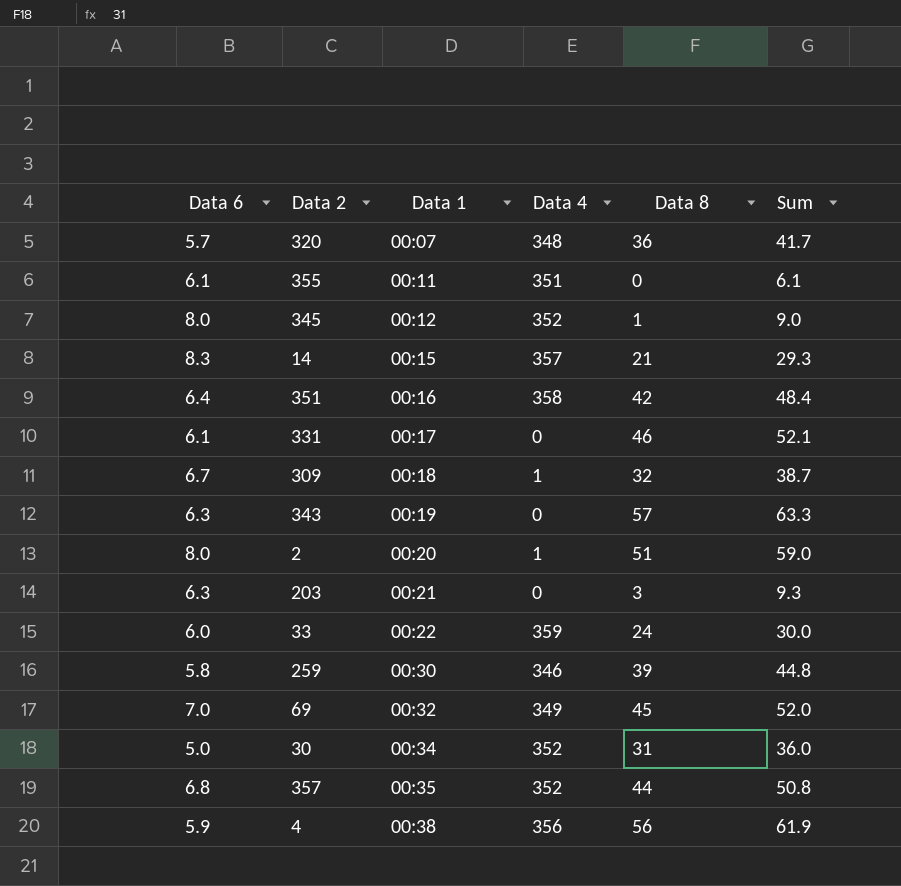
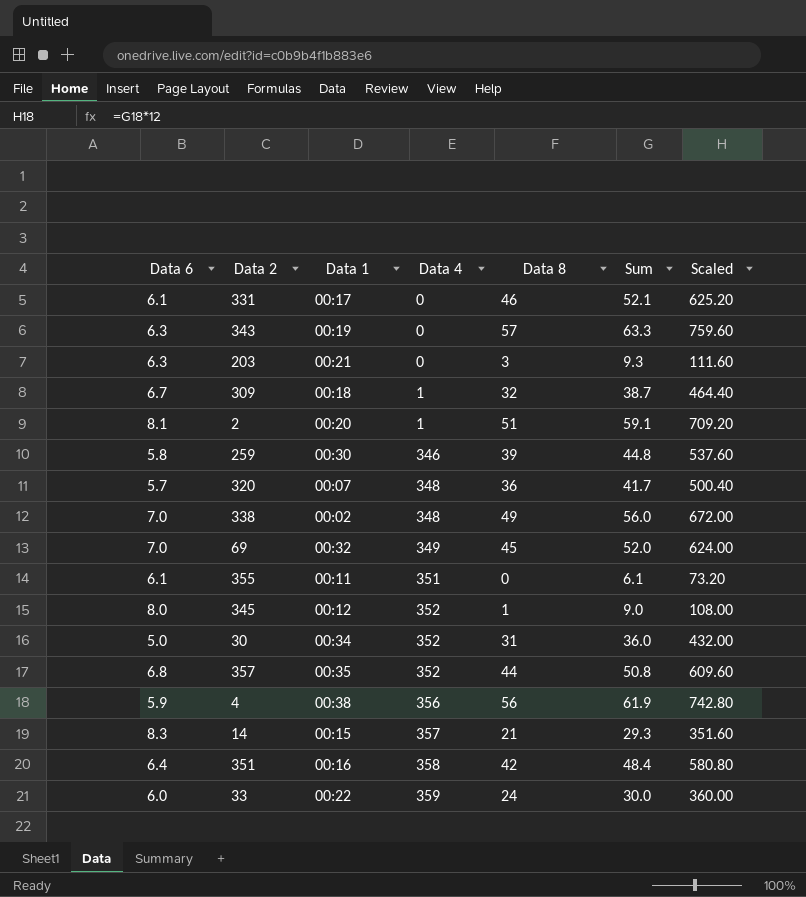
row order: Data 1 ascending -> Data 4 ascending
column Scaled | formula: none -> [Sum] * 12
2 | Data 6: 8.0 -> 8.1
2 | Sum: 59.0 -> 59.1
row 338: none -> 7.0 | 00:02 | 348 | 49 | 56.0 | 672.00

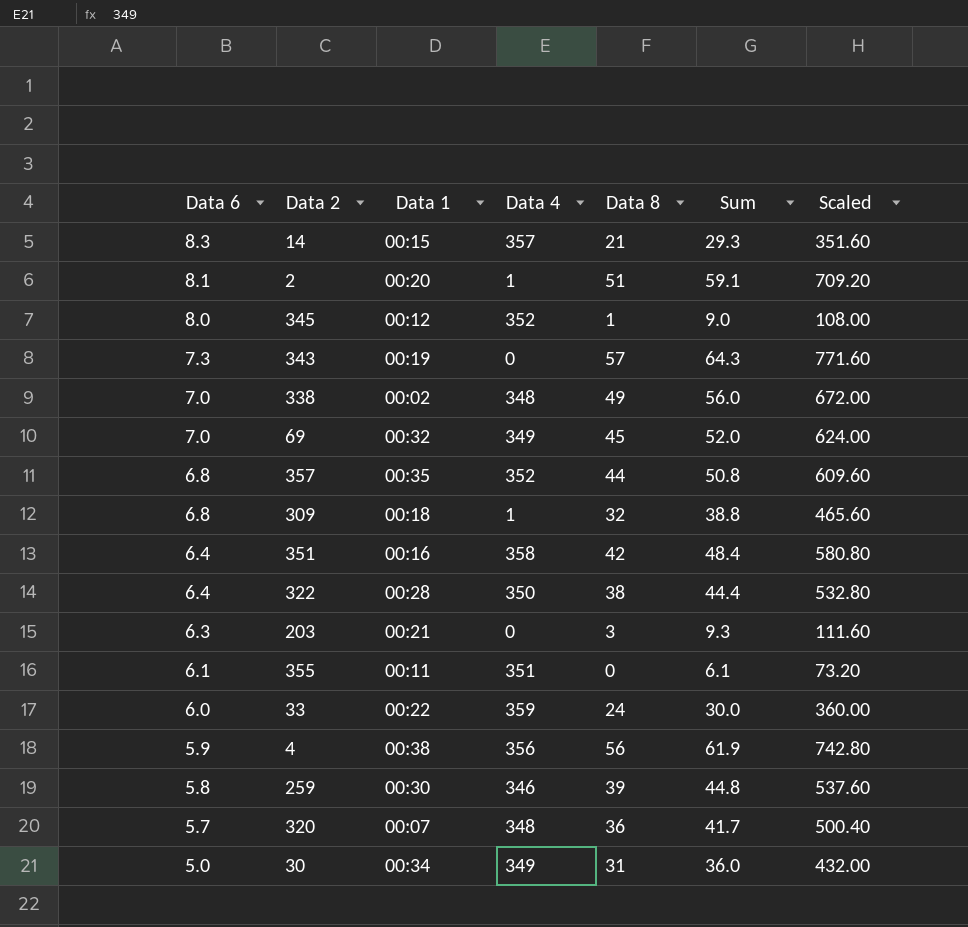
row order: Data 4 ascending -> Data 6 descending
row 331: 6.1 | 00:17 | 0 | 46 | 52.1 | 625.20 -> none
343 | Data 6: 6.3 -> 7.3
343 | Sum: 63.3 -> 64.3
343 | Scaled: 759.60 -> 771.60
309 | Data 6: 6.7 -> 6.8
309 | Sum: 38.7 -> 38.8
309 | Scaled: 464.40 -> 465.60
row 322: none -> 6.4 | 00:28 | 350 | 38 | 44.4 | 532.80
30 | Data 4: 352 -> 349

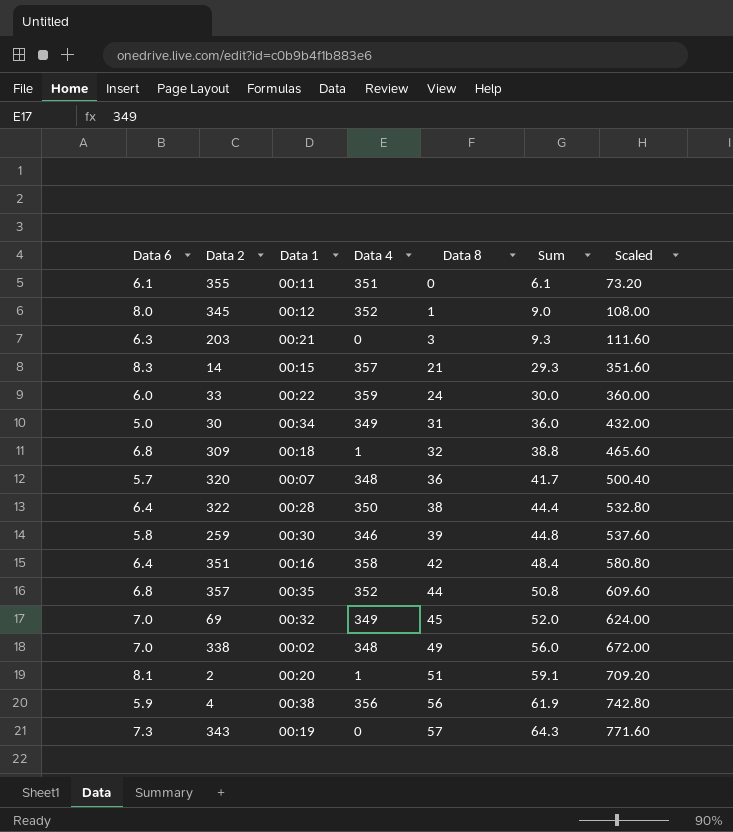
row order: Data 6 descending -> Data 8 ascending

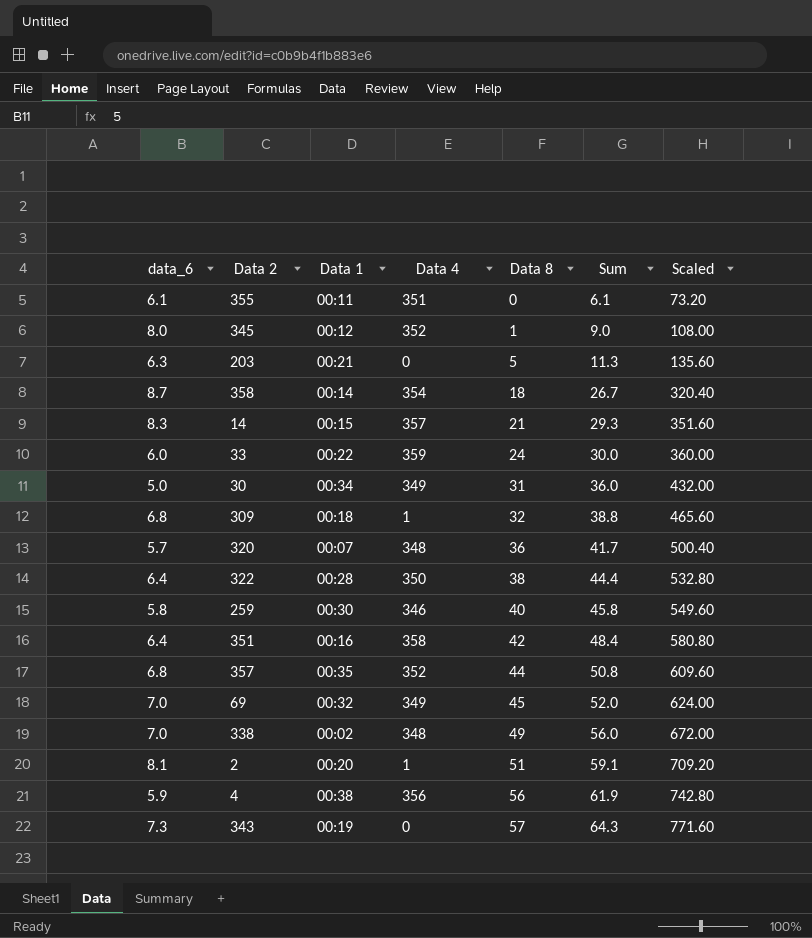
column name: Data 6 -> data_6
203 | Data 8: 3 -> 5
203 | Sum: 9.3 -> 11.3
203 | Scaled: 111.60 -> 135.60
row 358: none -> 8.7 | 00:14 | 354 | 18 | 26.7 | 320.40
259 | Data 8: 39 -> 40
259 | Sum: 44.8 -> 45.8
259 | Scaled: 537.60 -> 549.60

